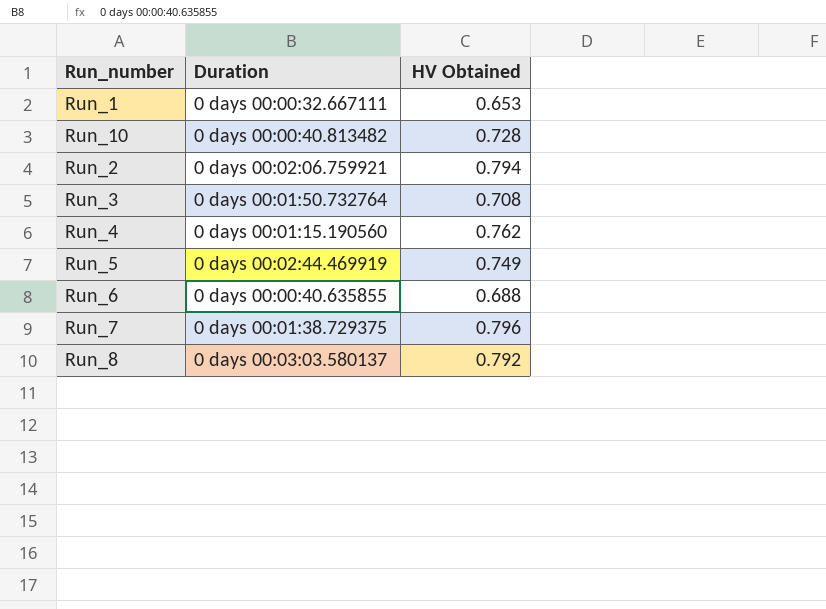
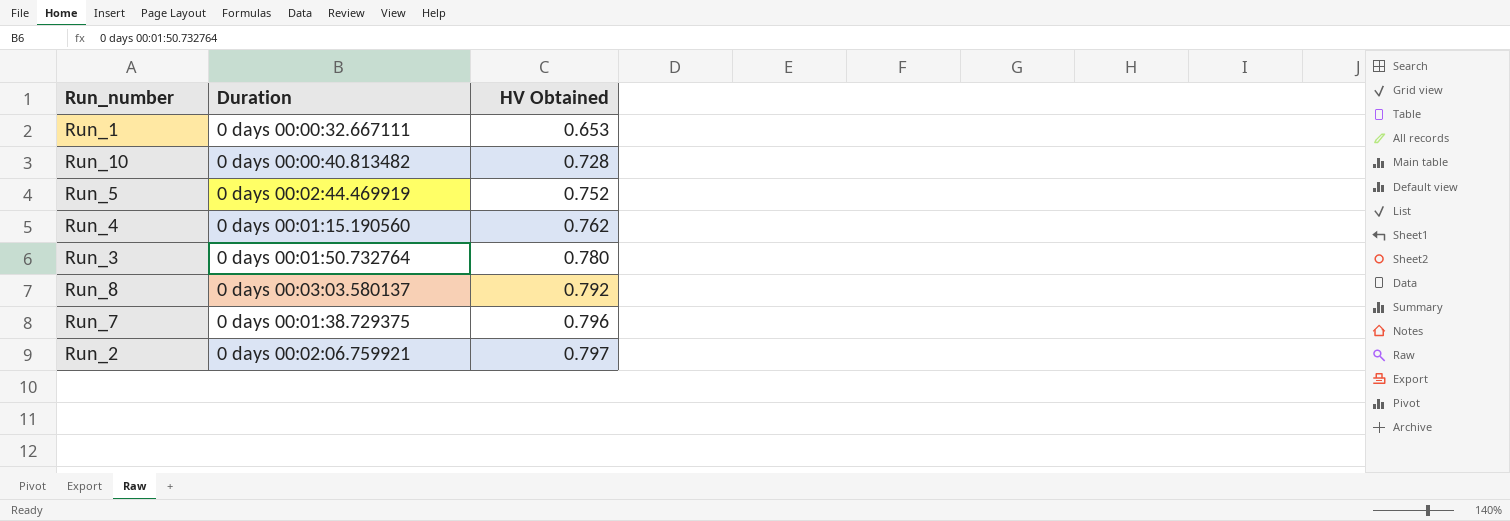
row order: none -> HV Obtained ascending
row Run_6: 0 days 00:00:40.635855 | 0.688 -> none
Run_5 | HV Obtained: 0.749 -> 0.752
Run_3 | HV Obtained: 0.708 -> 0.780
Run_2 | HV Obtained: 0.794 -> 0.797

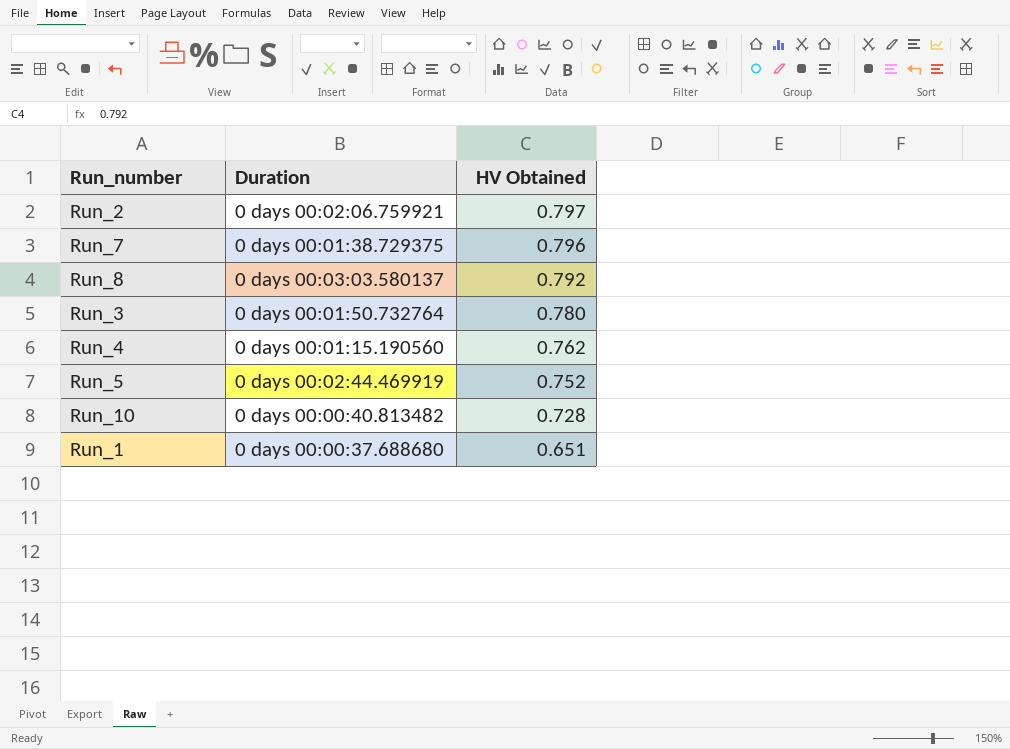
row order: HV Obtained ascending -> HV Obtained descending
Run_1 | Duration: 0 days 00:00:32.667111 -> 0 days 00:00:37.688680
Run_1 | HV Obtained: 0.653 -> 0.651

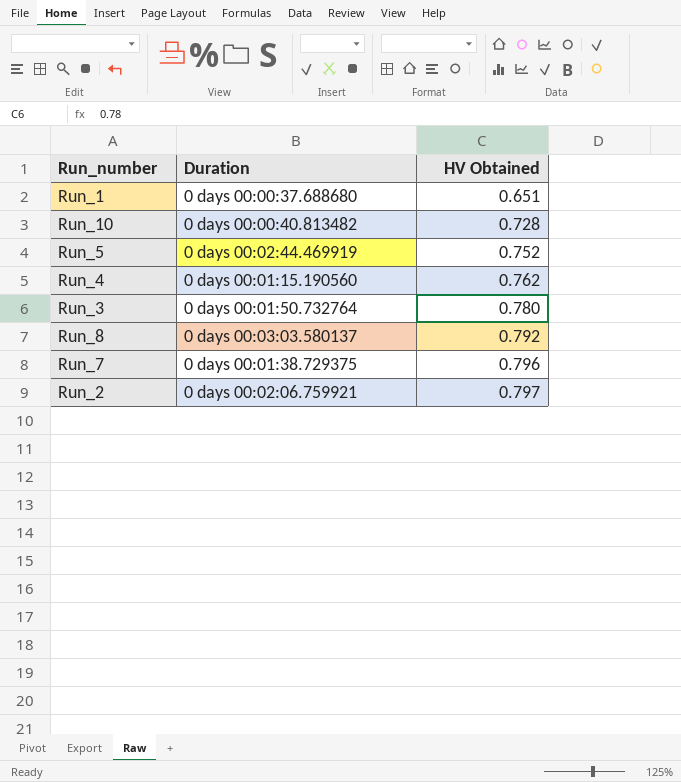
row order: HV Obtained descending -> HV Obtained ascending

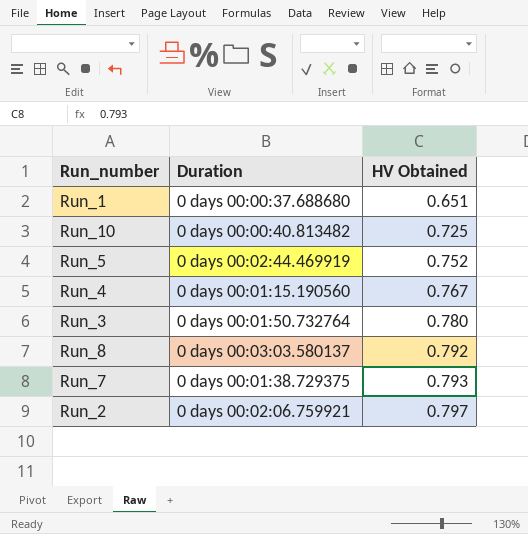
Run_10 | HV Obtained: 0.728 -> 0.725
Run_4 | HV Obtained: 0.762 -> 0.767
Run_7 | HV Obtained: 0.796 -> 0.793

